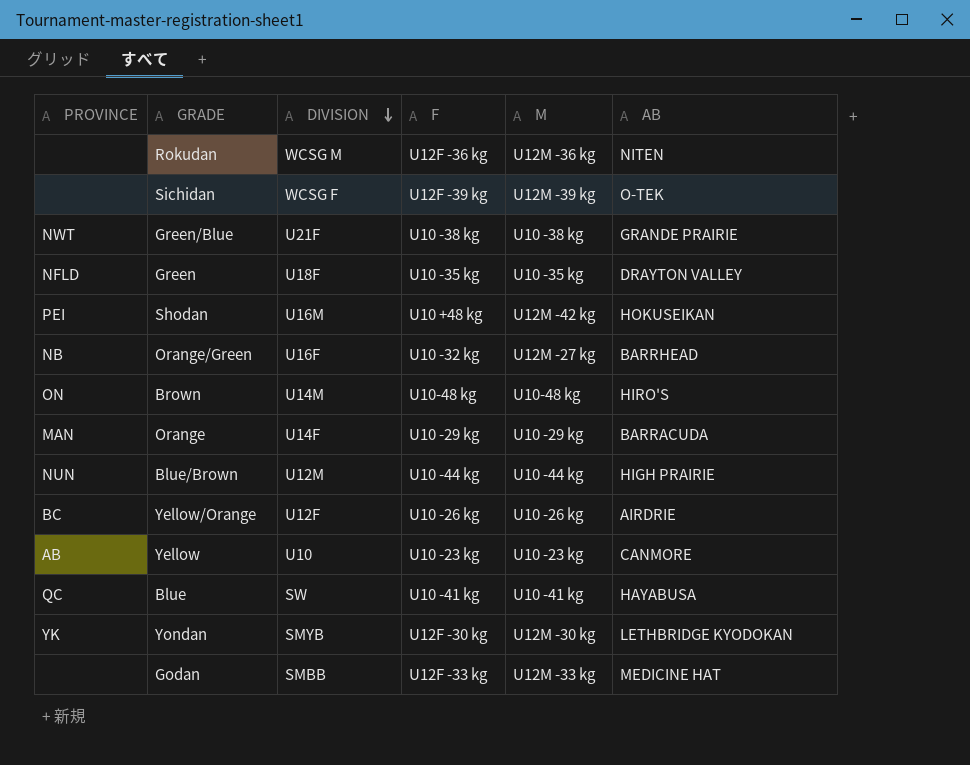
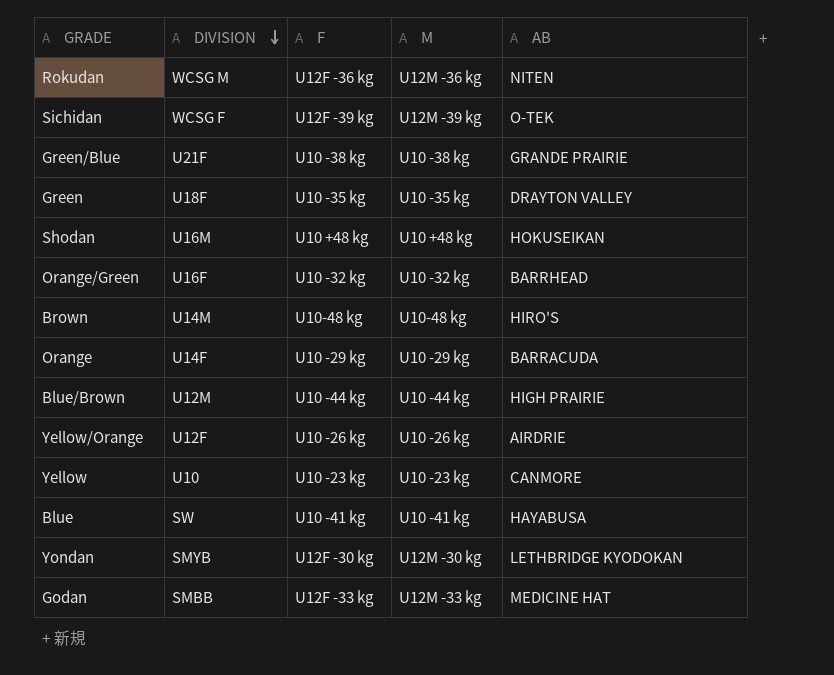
column PROVINCE | position: 1 -> none
Shodan | M: U12M -42 kg -> U10 +48 kg
Orange/Green | M: U12M -27 kg -> U10 -32 kg

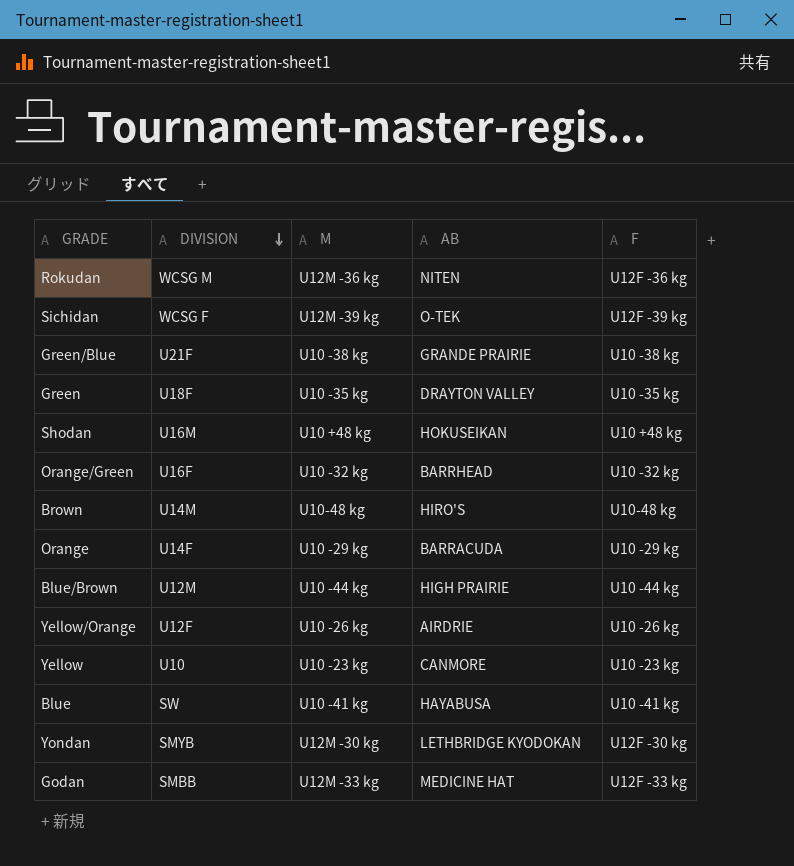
column F | position: 3 -> 5

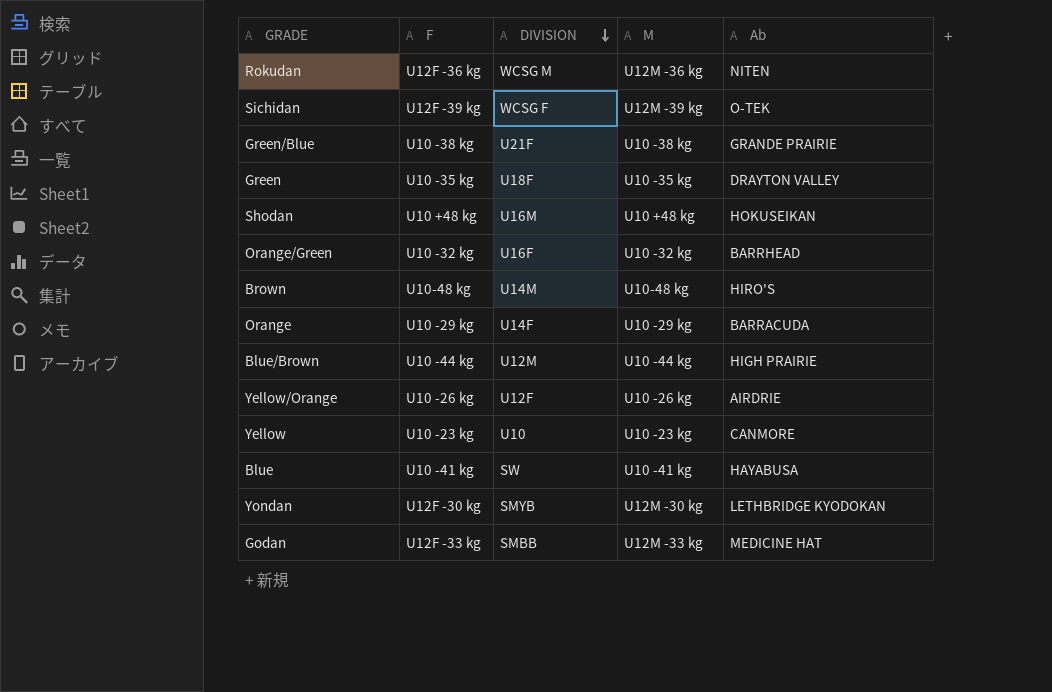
column F | position: 5 -> 2
column name: AB -> Ab

